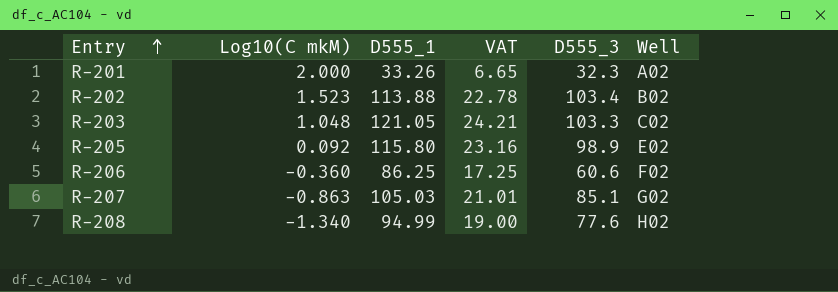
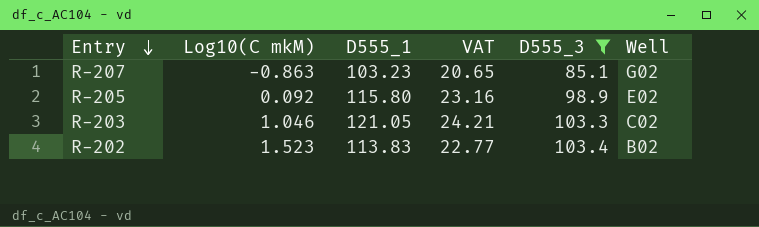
filter: none -> D555_3 >= 85.1
row order: Entry ascending -> Entry descending
R-207 | D555_1: 105.03 -> 103.23
R-207 | VAT: 21.01 -> 20.65
R-203 | Log10(C mkM): 1.048 -> 1.046
R-202 | D555_1: 113.88 -> 113.83
R-202 | VAT: 22.78 -> 22.77

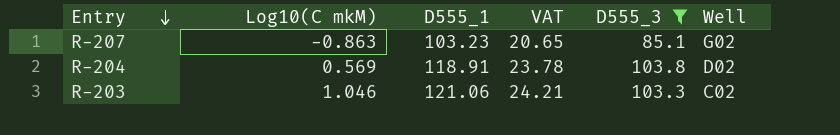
row R-205: 0.092 | 115.80 | 23.16 | 98.9 | E02 -> none
row R-202: 1.523 | 113.83 | 22.77 | 103.4 | B02 -> none
row R-204: none -> 0.569 | 118.91 | 23.78 | 103.8 | D02
R-203 | D555_1: 121.05 -> 121.06

